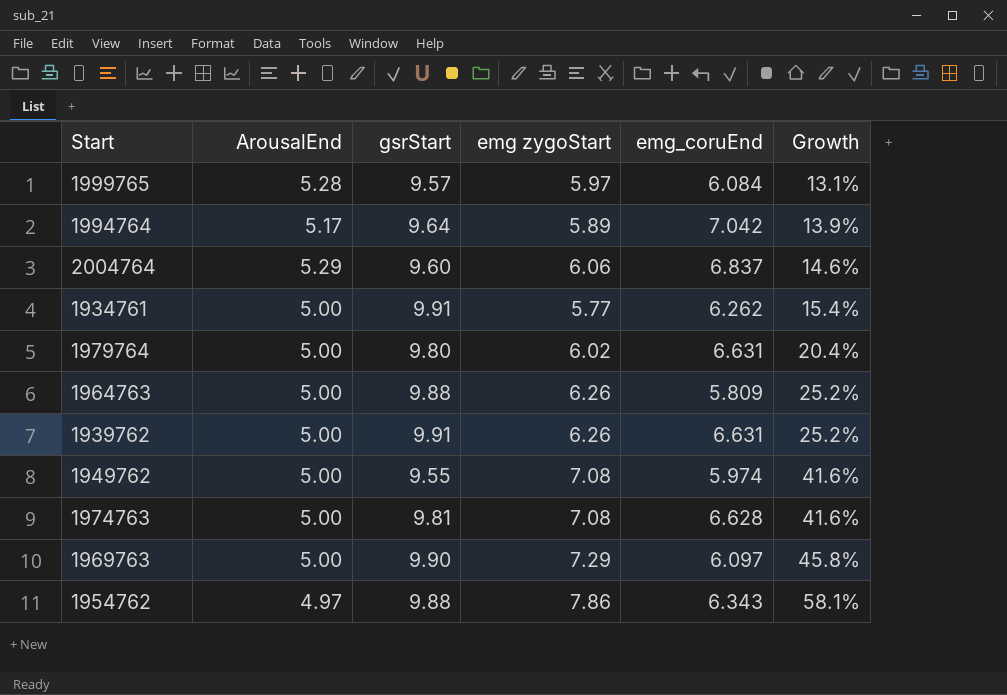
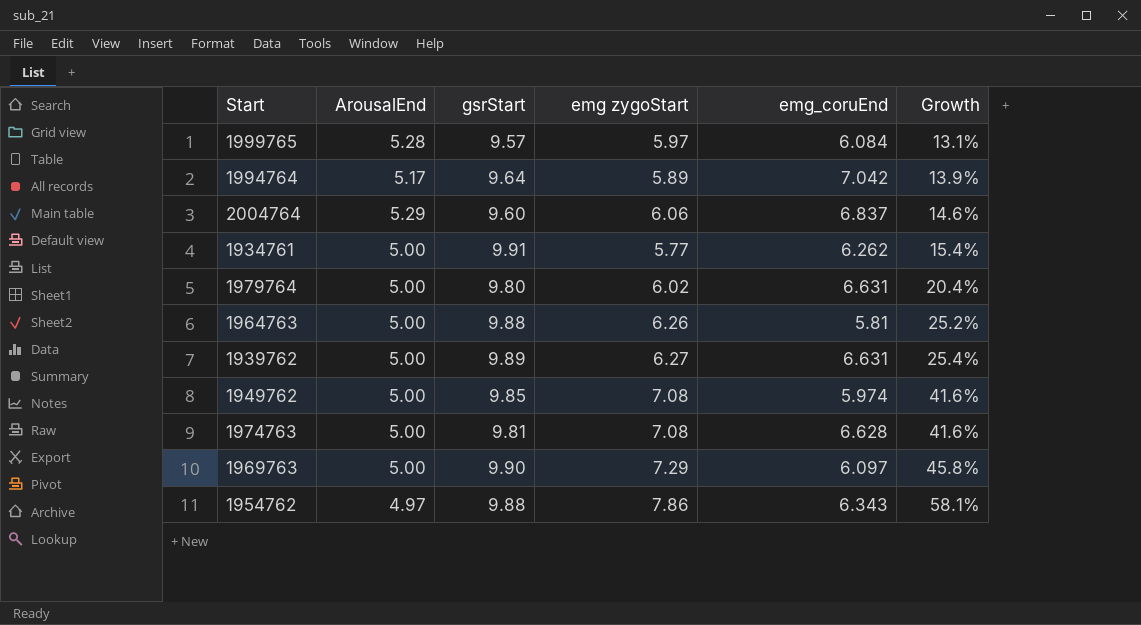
1964763 | emg_coruEnd: 5.809 -> 5.81
1939762 | gsrStart: 9.91 -> 9.89
1939762 | emg zygoStart: 6.26 -> 6.27
1939762 | Growth: 25.2% -> 25.4%
1949762 | gsrStart: 9.55 -> 9.85

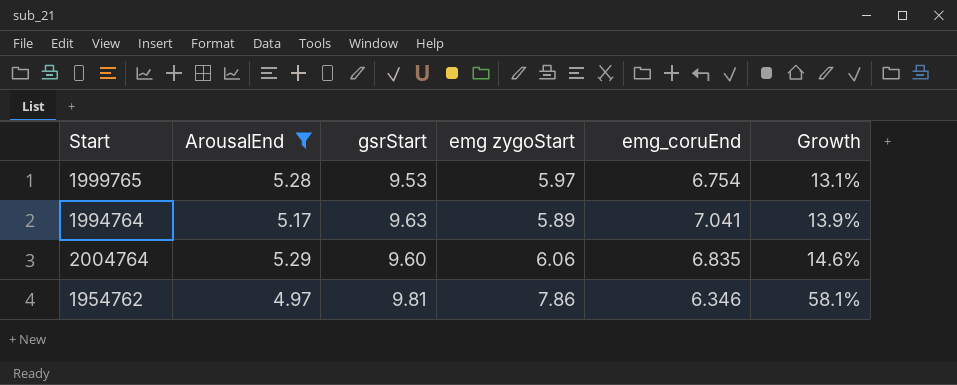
filter: none -> ArousalEnd != 5.00
1999765 | gsrStart: 9.57 -> 9.53
1999765 | emg_coruEnd: 6.084 -> 6.754
1994764 | gsrStart: 9.64 -> 9.63
1994764 | emg_coruEnd: 7.042 -> 7.041
2004764 | emg_coruEnd: 6.837 -> 6.835
1954762 | gsrStart: 9.88 -> 9.81
1954762 | emg_coruEnd: 6.343 -> 6.346

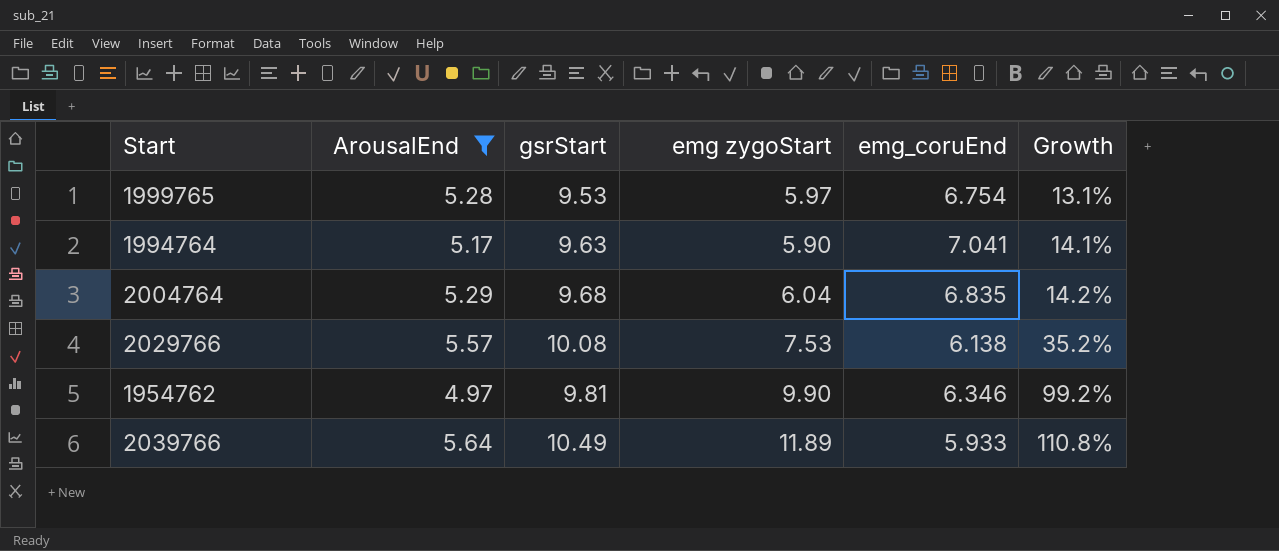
1994764 | emg zygoStart: 5.89 -> 5.90
1994764 | Growth: 13.9% -> 14.1%
2004764 | gsrStart: 9.60 -> 9.68
2004764 | emg zygoStart: 6.06 -> 6.04
2004764 | Growth: 14.6% -> 14.2%
row 2029766: none -> 5.57 | 10.08 | 7.53 | 6.138 | 35.2%
1954762 | emg zygoStart: 7.86 -> 9.90
1954762 | Growth: 58.1% -> 99.2%
row 2039766: none -> 5.64 | 10.49 | 11.89 | 5.933 | 110.8%

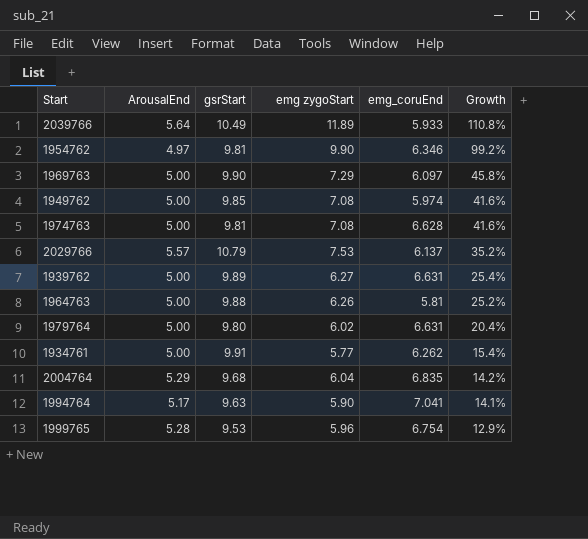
filter: ArousalEnd != 5.00 -> none
row order: Growth ascending -> Growth descending
2029766 | gsrStart: 10.08 -> 10.79
2029766 | emg_coruEnd: 6.138 -> 6.137
1999765 | emg zygoStart: 5.97 -> 5.96
1999765 | Growth: 13.1% -> 12.9%

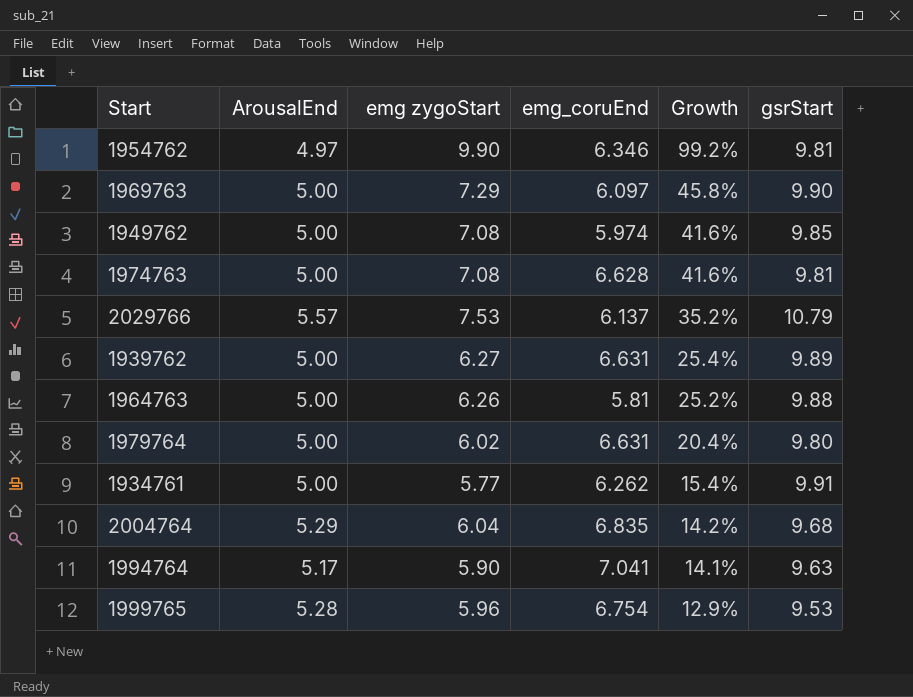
column gsrStart | position: 3 -> 6
row 2039766: 5.64 | 10.49 | 11.89 | 5.933 | 110.8% -> none

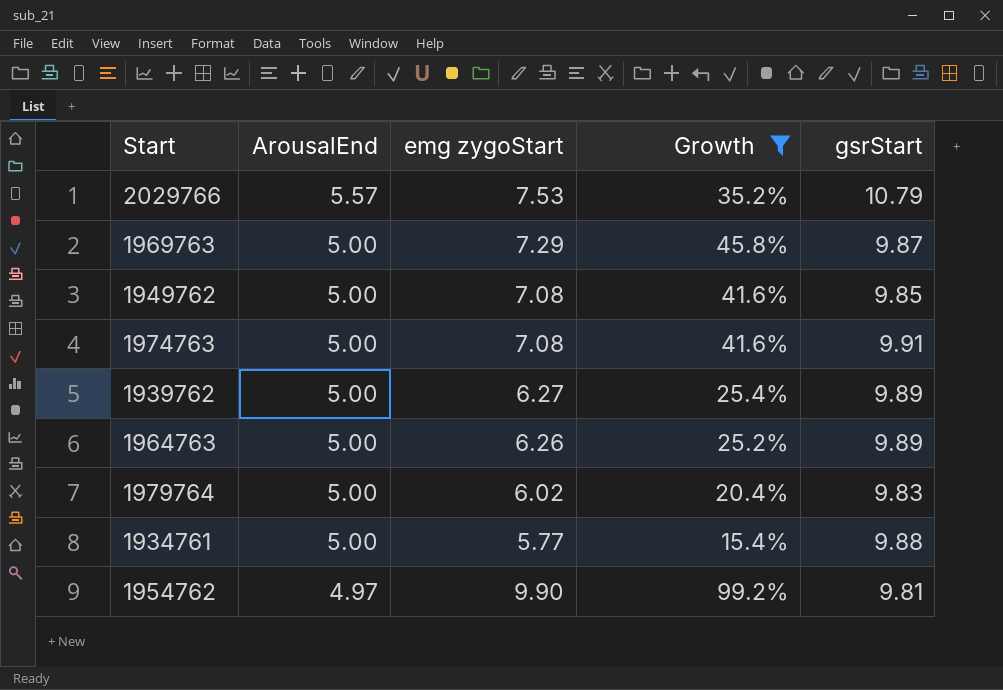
filter: none -> Growth >= 15.4%
row order: Growth descending -> ArousalEnd descending
column emg_coruEnd | position: 4 -> none
1969763 | gsrStart: 9.90 -> 9.87
1974763 | gsrStart: 9.81 -> 9.91
1964763 | gsrStart: 9.88 -> 9.89
1979764 | gsrStart: 9.80 -> 9.83
1934761 | gsrStart: 9.91 -> 9.88

